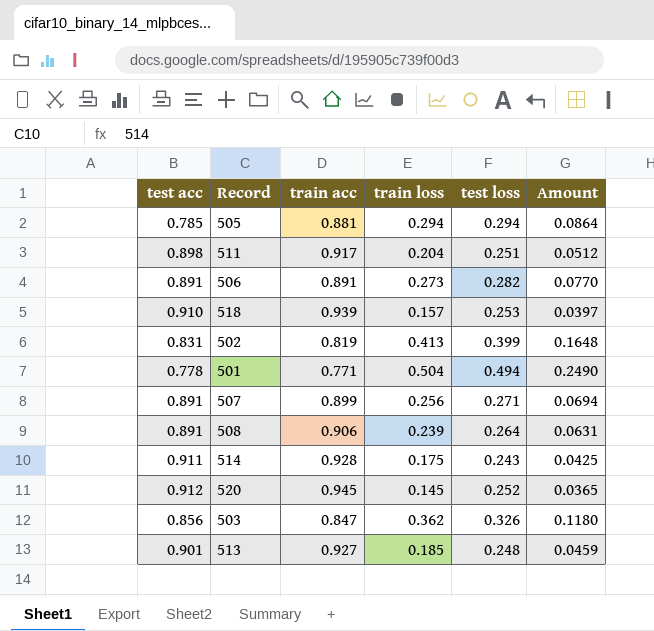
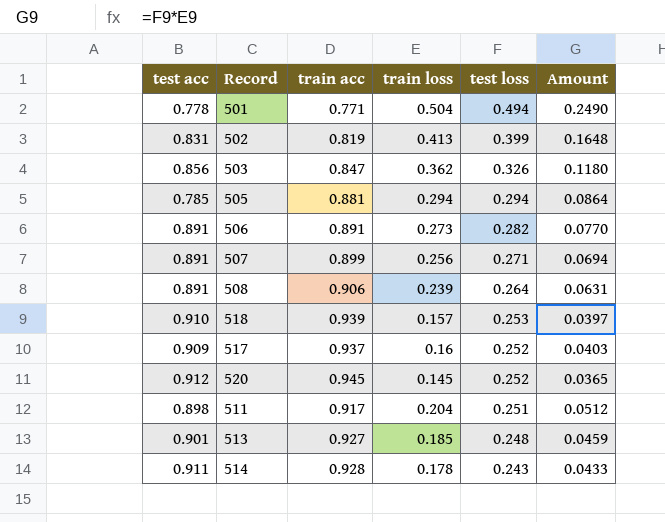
row order: none -> test loss descending
row 517: none -> 0.909 | 0.937 | 0.16 | 0.252 | 0.0403
514 | train loss: 0.175 -> 0.178
514 | Amount: 0.0425 -> 0.0433

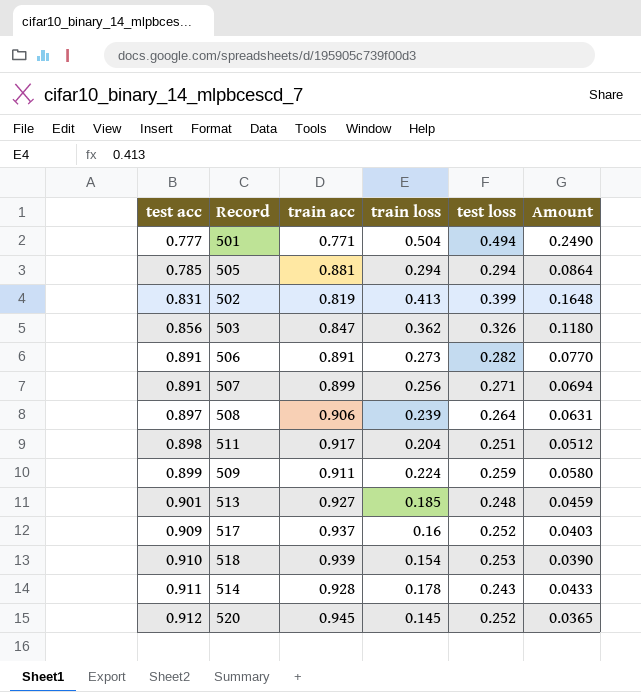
row order: test loss descending -> test acc ascending
501 | test acc: 0.778 -> 0.777
508 | test acc: 0.891 -> 0.897
row 509: none -> 0.899 | 0.911 | 0.224 | 0.259 | 0.0580
518 | train loss: 0.157 -> 0.154
518 | Amount: 0.0397 -> 0.0390

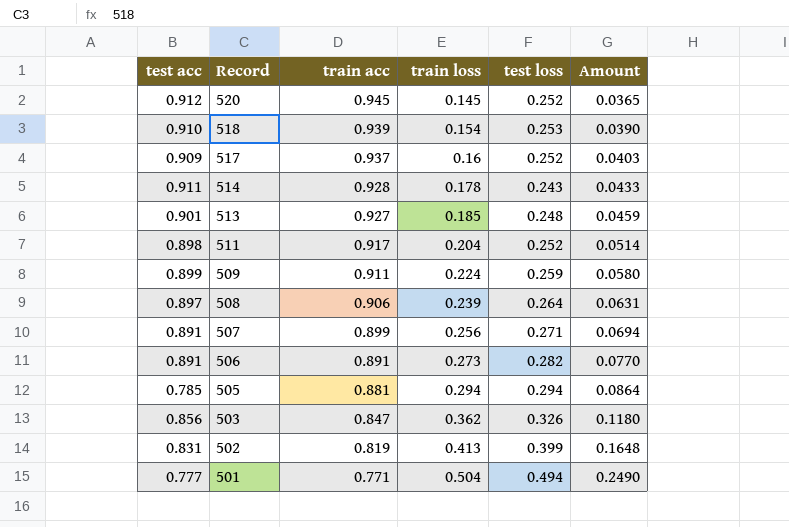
row order: test acc ascending -> Record descending
511 | test loss: 0.251 -> 0.252
511 | Amount: 0.0512 -> 0.0514

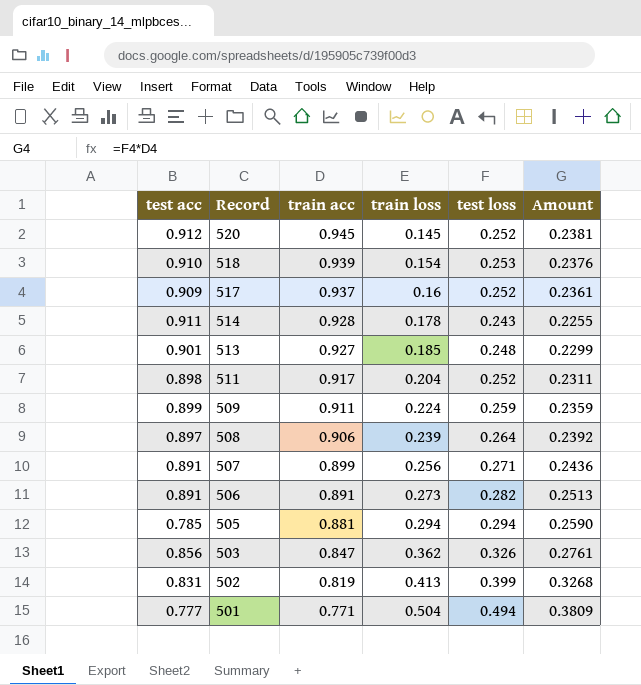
column Amount | formula: [train loss] * [test loss] -> [train acc] * [test loss]

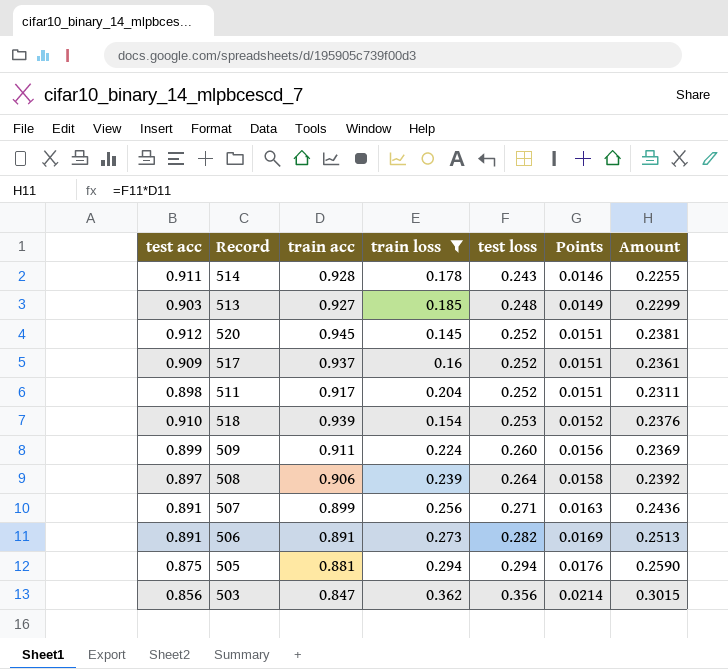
filter: none -> train loss <= 0.362
row order: Record descending -> test loss ascending
column Points | formula: none -> [test loss] * 0.06
513 | test acc: 0.901 -> 0.903
509 | test loss: 0.259 -> 0.260
509 | Amount: 0.2359 -> 0.2369
505 | test acc: 0.785 -> 0.875
503 | test loss: 0.326 -> 0.356
503 | Amount: 0.2761 -> 0.3015

